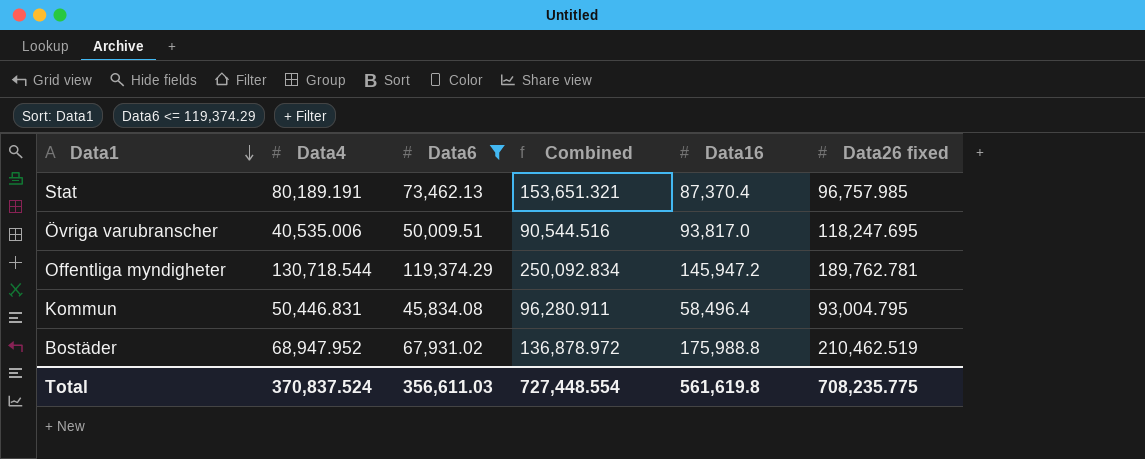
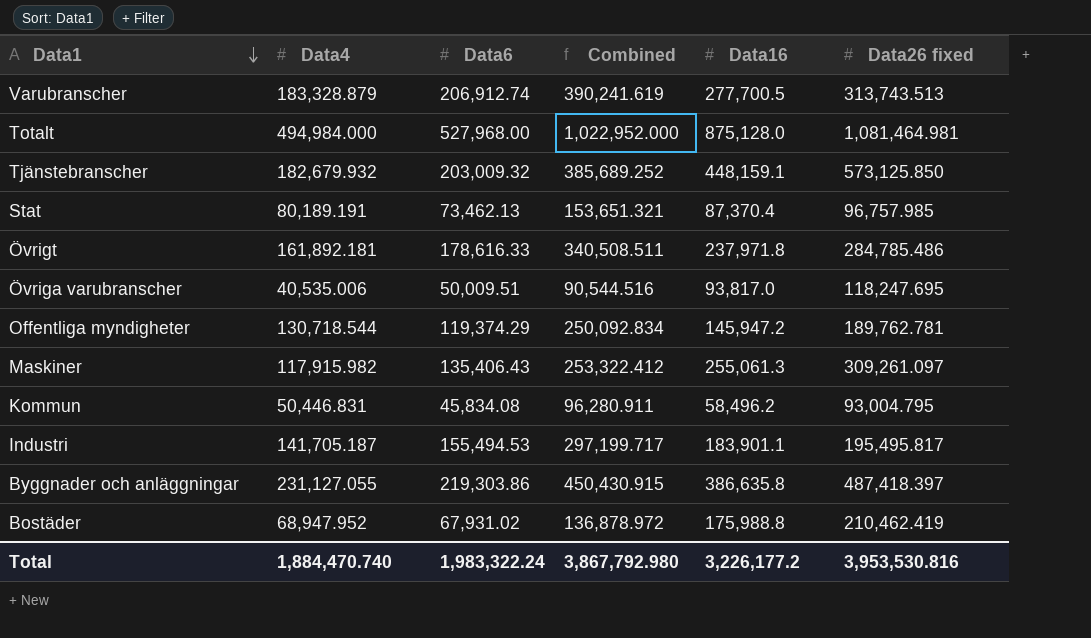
filter: Data6 <= 119,374.29 -> none
Kommun | Data16: 58,496.4 -> 58,496.2
Bostäder | Data26 fixed: 210,462.519 -> 210,462.419
Total | Data4: 370,837.524 -> 1,884,470.740
Total | Data6: 356,611.03 -> 1,983,322.24
Total | Combined: 727,448.554 -> 3,867,792.980
Total | Data16: 561,619.8 -> 3,226,177.2
Total | Data26 fixed: 708,235.775 -> 3,953,530.816

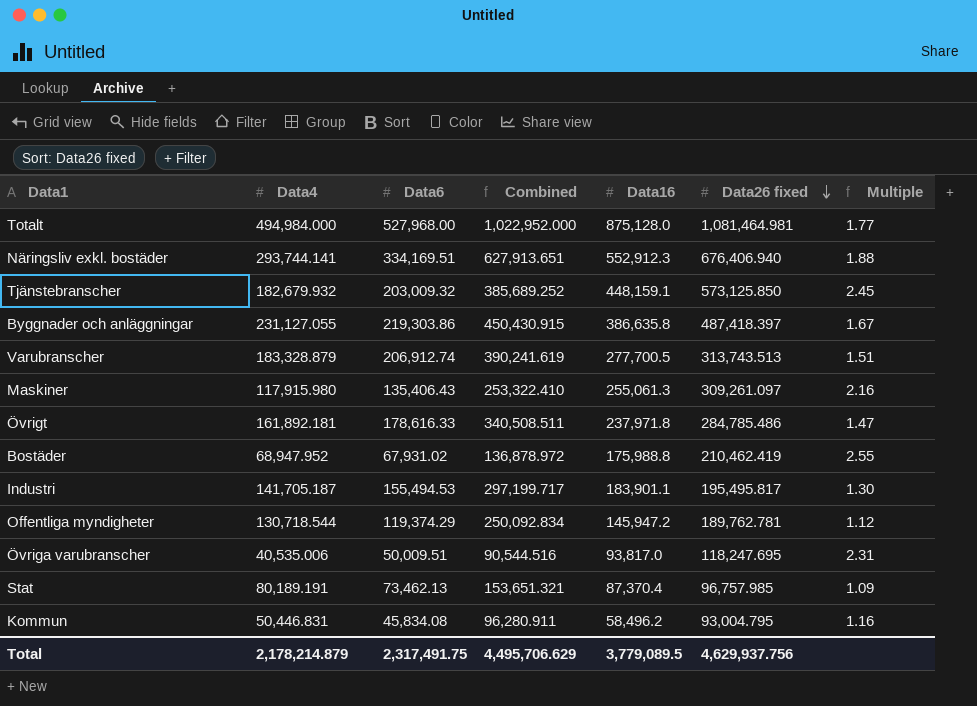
row order: Data1 descending -> Data26 fixed descending
column Multiple | formula: none -> [Data16] / [Data4]
row Näringsliv exkl. bostäder: none -> 293,744.141 | 334,169.51 | 627,913.651 | 552,912.3 | 676,406.940 | 1.88
Maskiner | Data4: 117,915.982 -> 117,915.980
Maskiner | Combined: 253,322.412 -> 253,322.410
Total | Data4: 1,884,470.740 -> 2,178,214.879
Total | Data6: 1,983,322.24 -> 2,317,491.75
Total | Combined: 3,867,792.980 -> 4,495,706.629
Total | Data16: 3,226,177.2 -> 3,779,089.5
Total | Data26 fixed: 3,953,530.816 -> 4,629,937.756

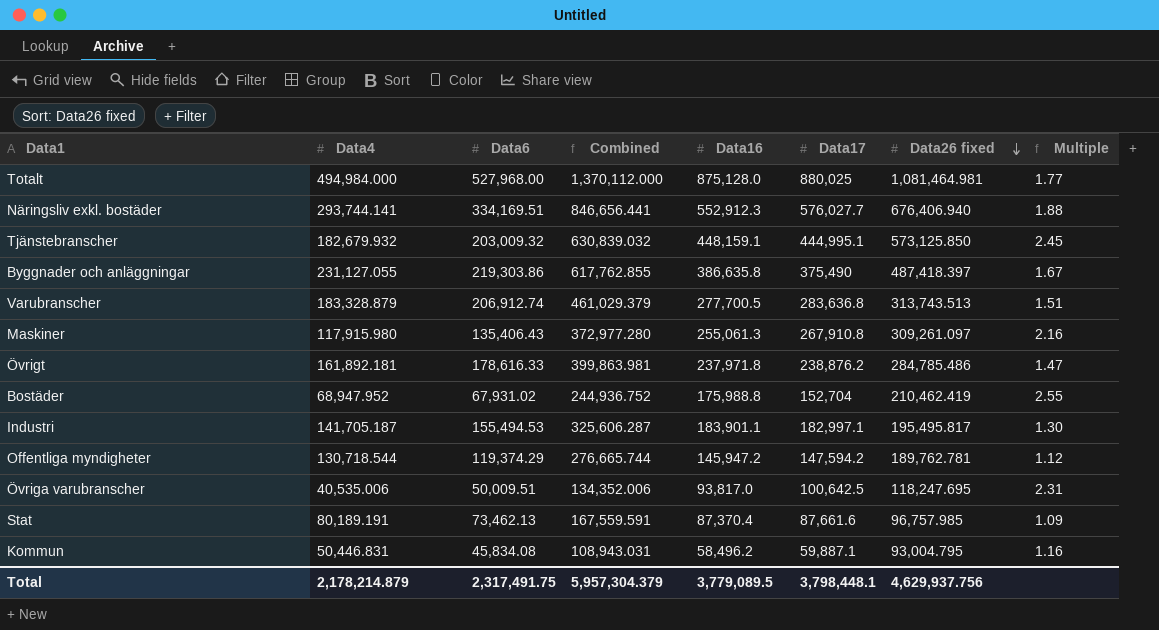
column Combined | formula: [Data4] + [Data6] -> [Data4] + [Data16]
column Data17 | position: none -> 6
Total | Combined: 4,495,706.629 -> 5,957,304.379

